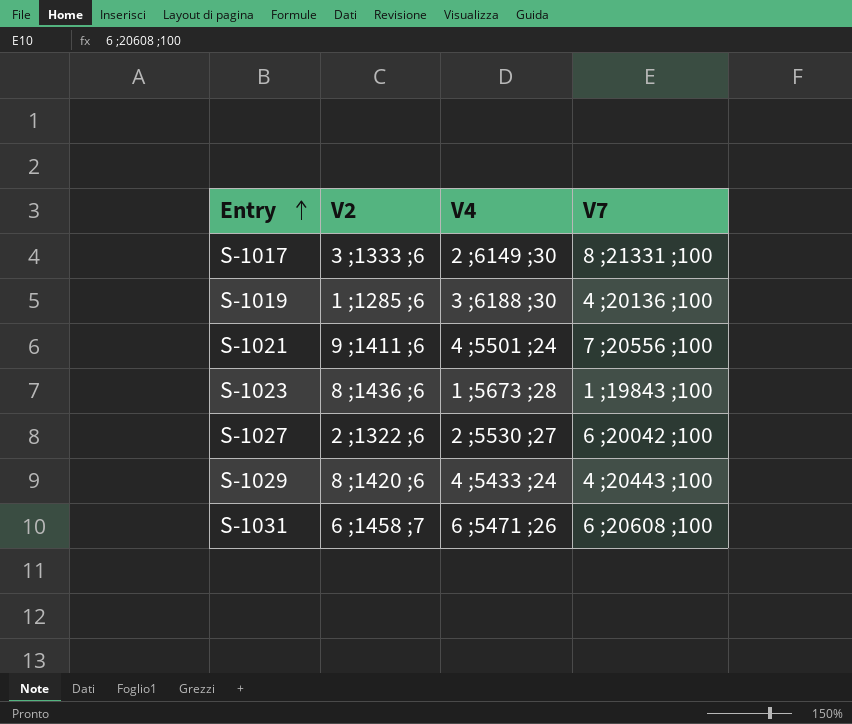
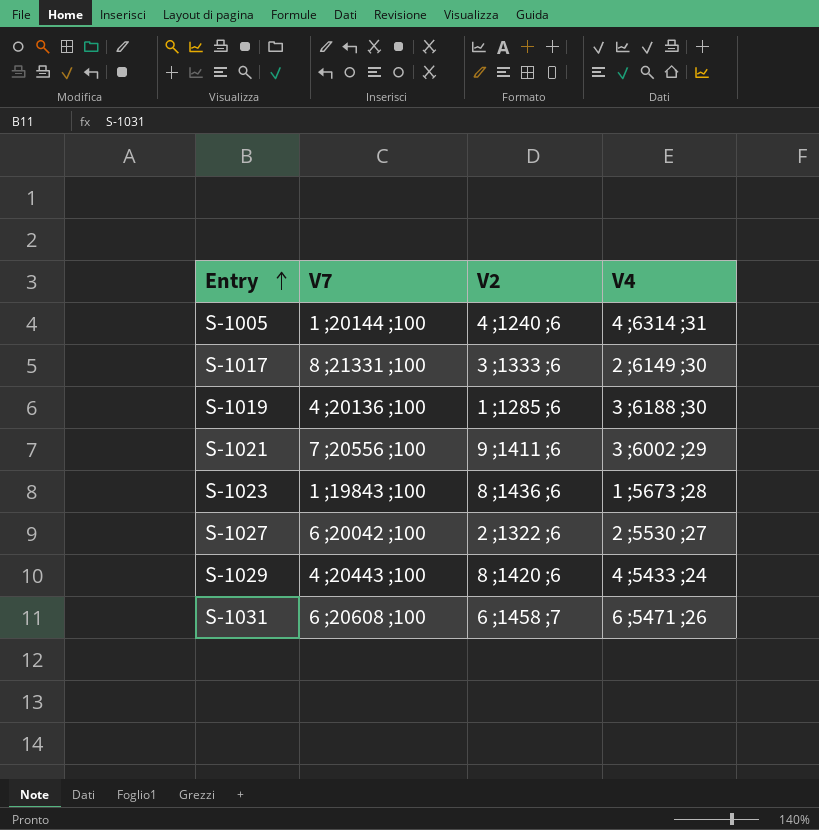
column V7 | position: 4 -> 2
row S-1005: none -> 1 ;20144 ;100 | 4 ;1240 ;6 | 4 ;6314 ;31
S-1021 | V4: 4 ;5501 ;24 -> 3 ;6002 ;29

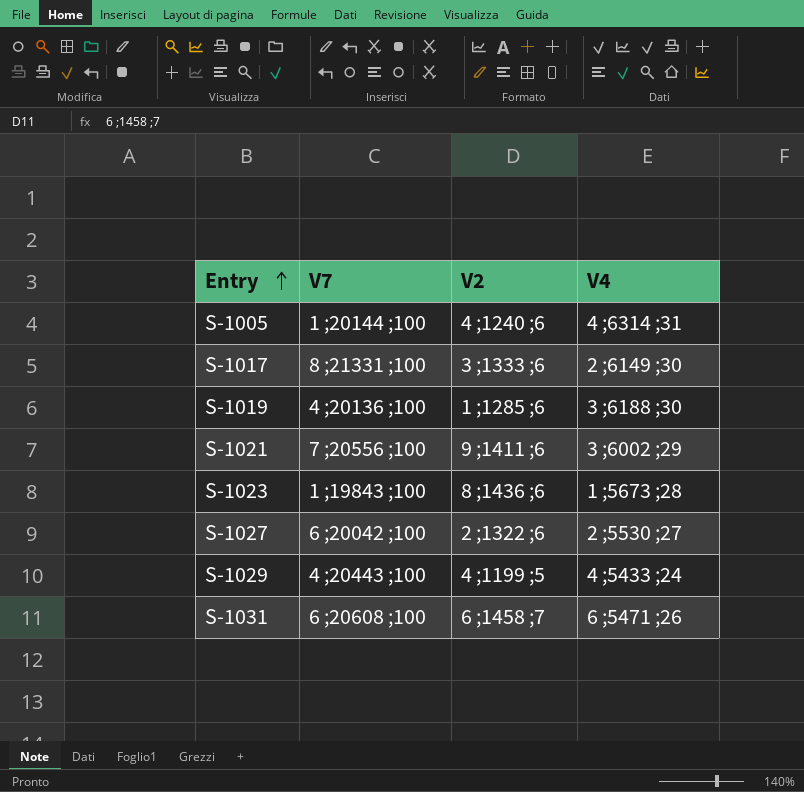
S-1029 | V2: 8 ;1420 ;6 -> 4 ;1199 ;5

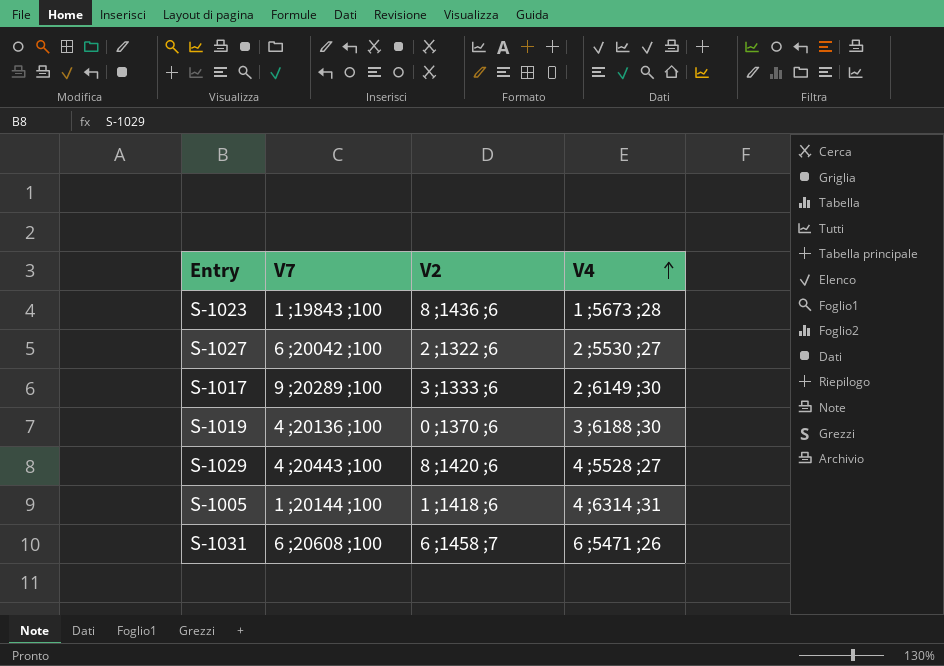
row order: Entry ascending -> V4 ascending
row S-1021: 7 ;20556 ;100 | 9 ;1411 ;6 | 3 ;6002 ;29 -> none
S-1017 | V7: 8 ;21331 ;100 -> 9 ;20289 ;100
S-1019 | V2: 1 ;1285 ;6 -> 0 ;1370 ;6
S-1029 | V2: 4 ;1199 ;5 -> 8 ;1420 ;6
S-1029 | V4: 4 ;5433 ;24 -> 4 ;5528 ;27
S-1005 | V2: 4 ;1240 ;6 -> 1 ;1418 ;6

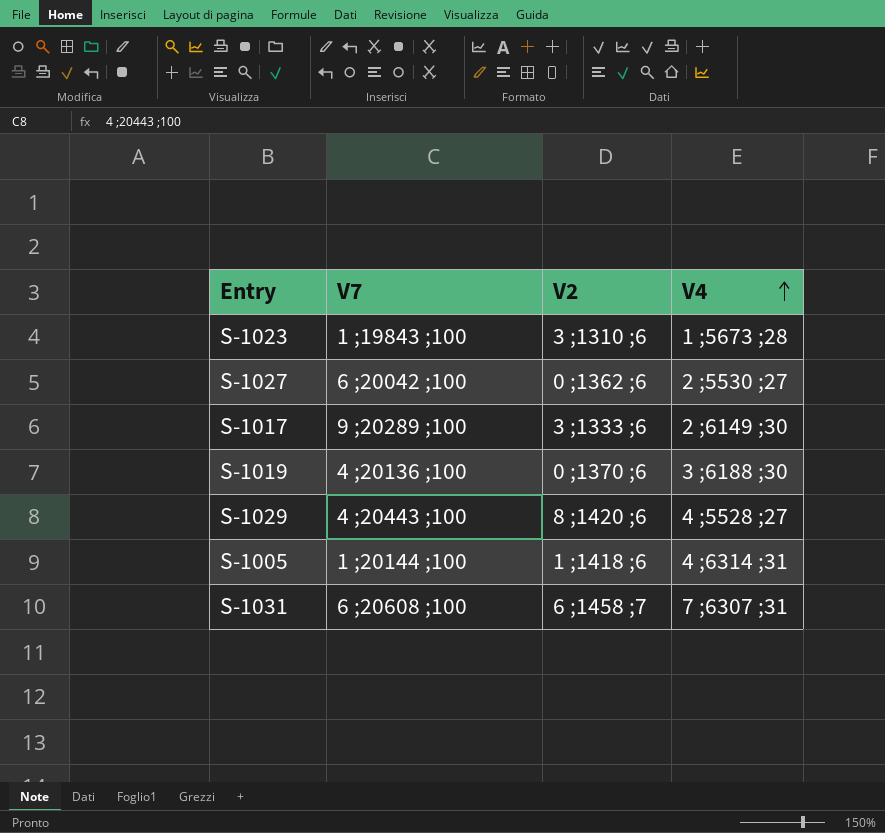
S-1023 | V2: 8 ;1436 ;6 -> 3 ;1310 ;6
S-1027 | V2: 2 ;1322 ;6 -> 0 ;1362 ;6
S-1031 | V4: 6 ;5471 ;26 -> 7 ;6307 ;31

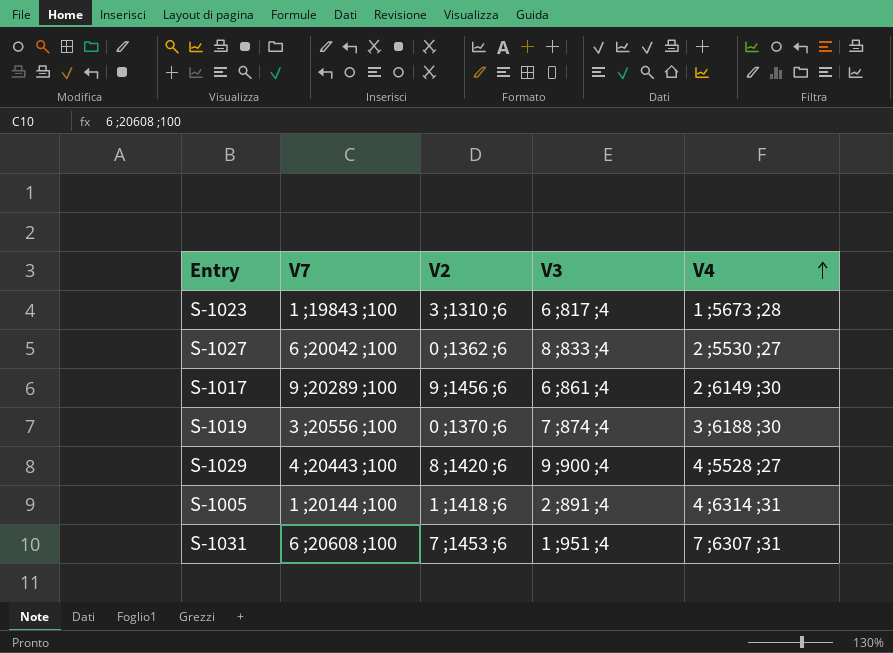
column V3 | position: none -> 4
S-1017 | V2: 3 ;1333 ;6 -> 9 ;1456 ;6
S-1019 | V7: 4 ;20136 ;100 -> 3 ;20556 ;100
S-1031 | V2: 6 ;1458 ;7 -> 7 ;1453 ;6

